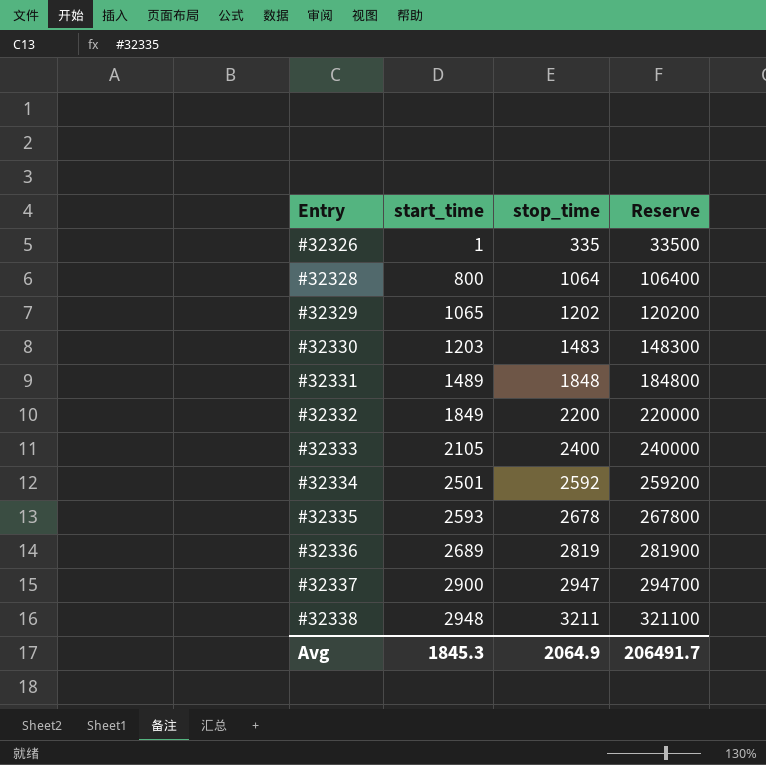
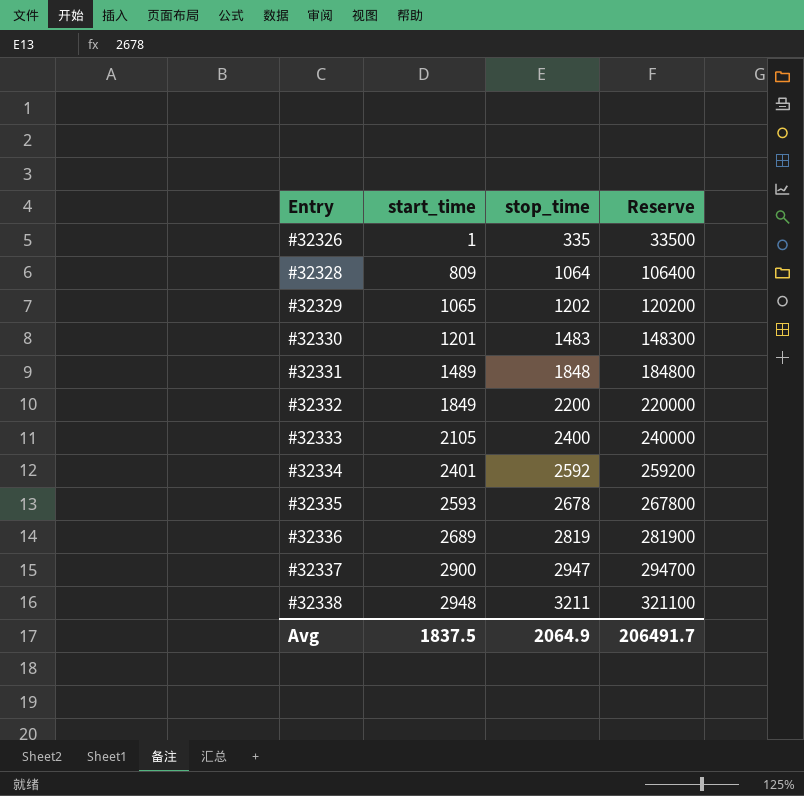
#32328 | start_time: 800 -> 809
#32330 | start_time: 1203 -> 1201
#32334 | start_time: 2501 -> 2401
Avg | start_time: 1845.3 -> 1837.5

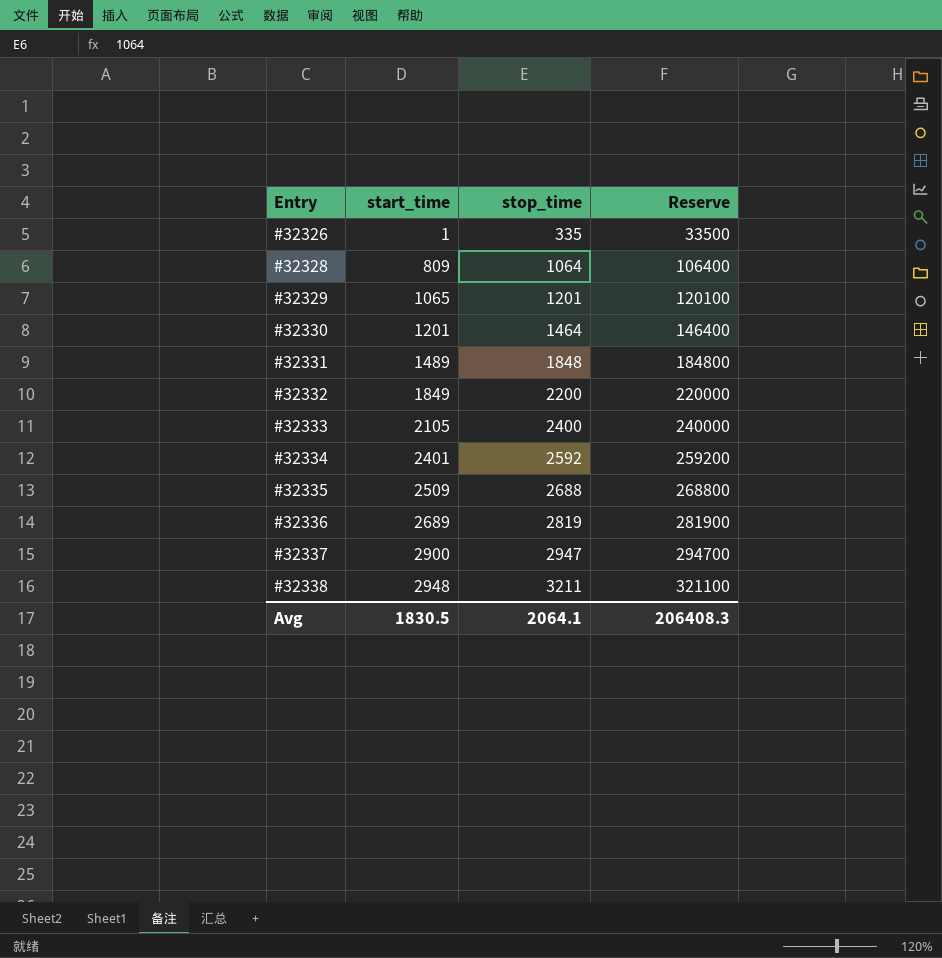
#32329 | stop_time: 1202 -> 1201
#32329 | Reserve: 120200 -> 120100
#32330 | stop_time: 1483 -> 1464
#32330 | Reserve: 148300 -> 146400
#32335 | start_time: 2593 -> 2509
#32335 | stop_time: 2678 -> 2688
#32335 | Reserve: 267800 -> 268800
Avg | start_time: 1837.5 -> 1830.5
Avg | stop_time: 2064.9 -> 2064.1
Avg | Reserve: 206491.7 -> 206408.3

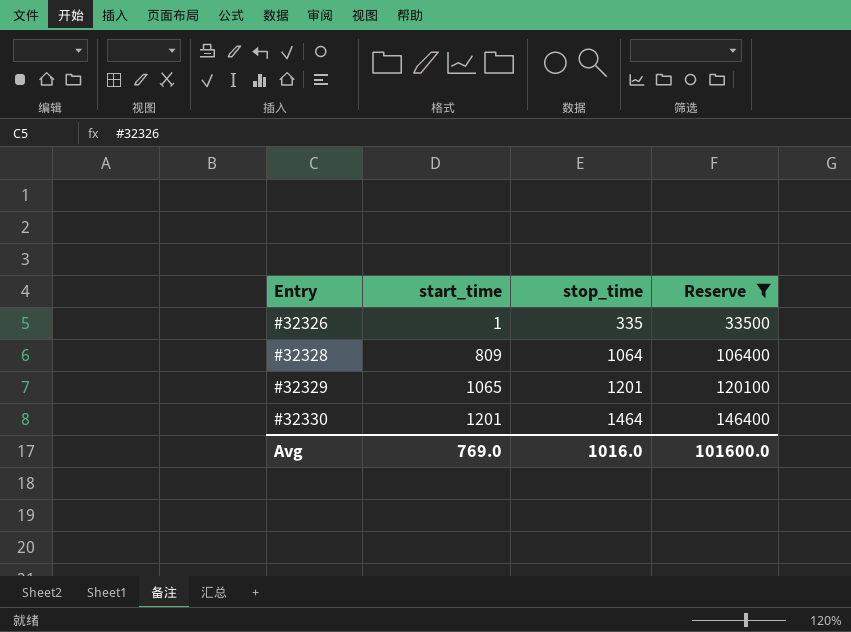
filter: none -> Reserve <= 146400
Avg | start_time: 1830.5 -> 769.0
Avg | stop_time: 2064.1 -> 1016.0
Avg | Reserve: 206408.3 -> 101600.0

